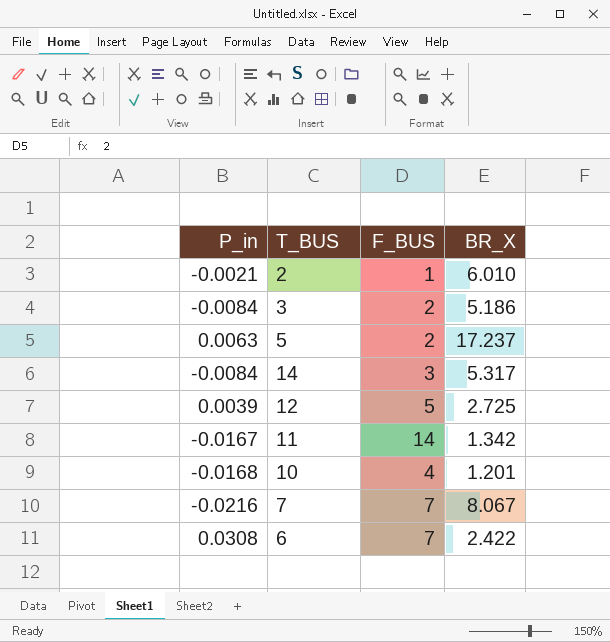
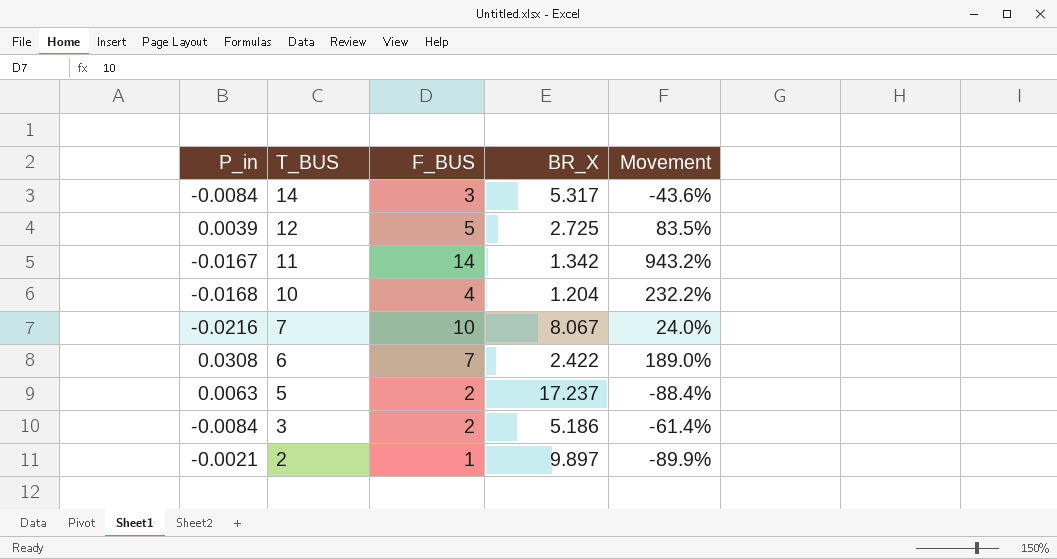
row order: none -> T_BUS descending
column Movement | formula: none -> ([F_BUS] - [BR_X]) / [BR_X]
10 | BR_X: 1.201 -> 1.204
7 | F_BUS: 7 -> 10
2 | BR_X: 6.010 -> 9.897

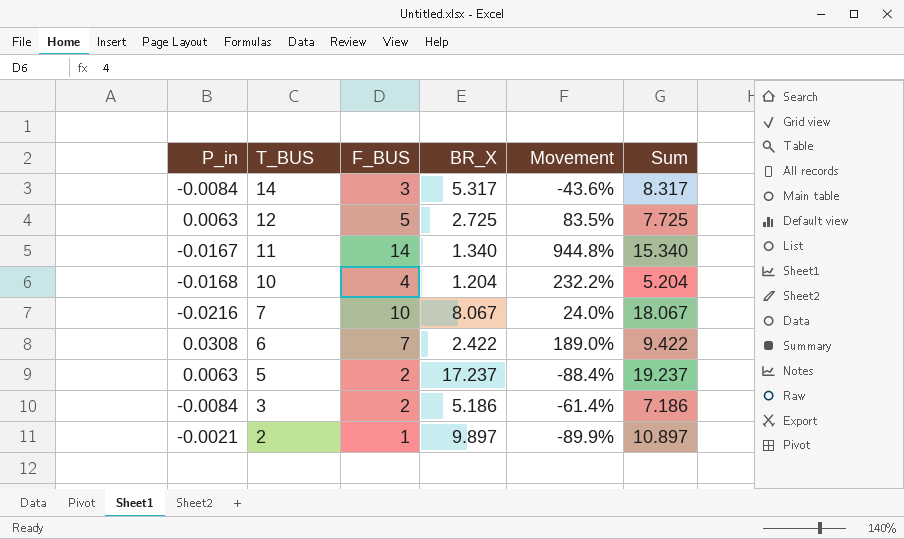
column Sum | formula: none -> [F_BUS] + [BR_X]
12 | P_in: 0.0039 -> 0.0063
11 | BR_X: 1.342 -> 1.340
11 | Movement: 943.2% -> 944.8%

